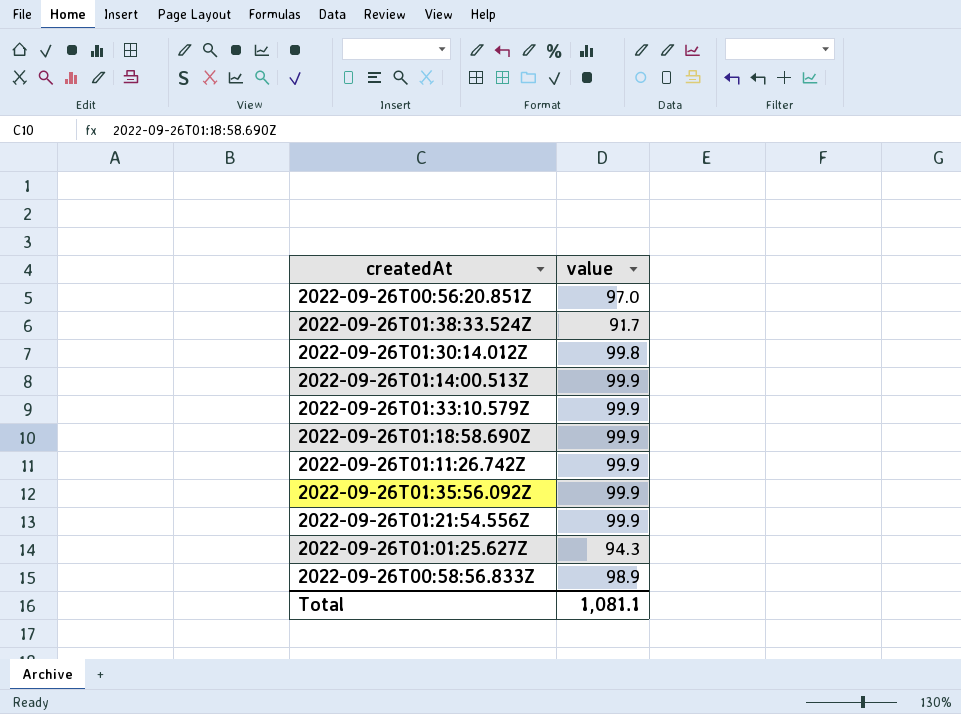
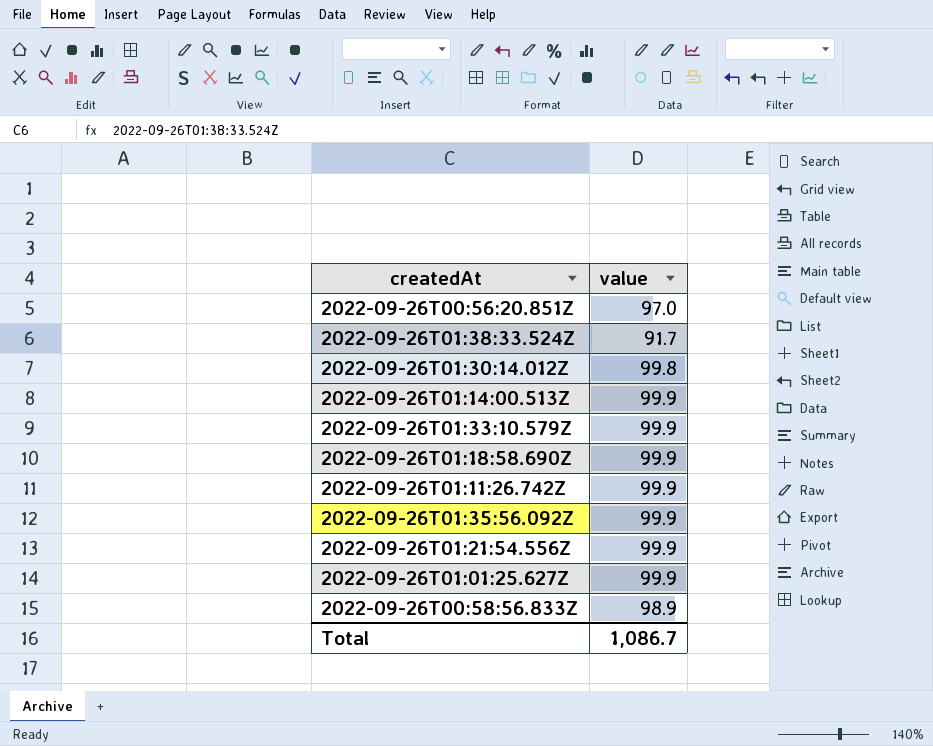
2022-09-26T01:01:25.627Z | value: 94.3 -> 99.9
Total | value: 1,081.1 -> 1,086.7

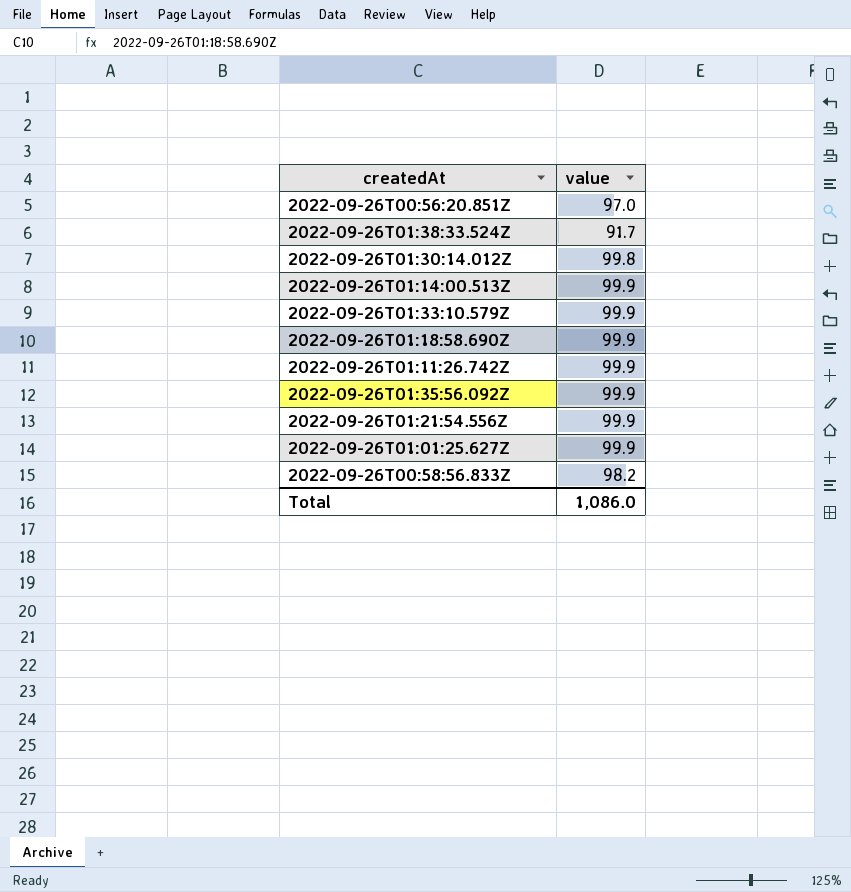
2022-09-26T00:58:56.833Z | value: 98.9 -> 98.2
Total | value: 1,086.7 -> 1,086.0

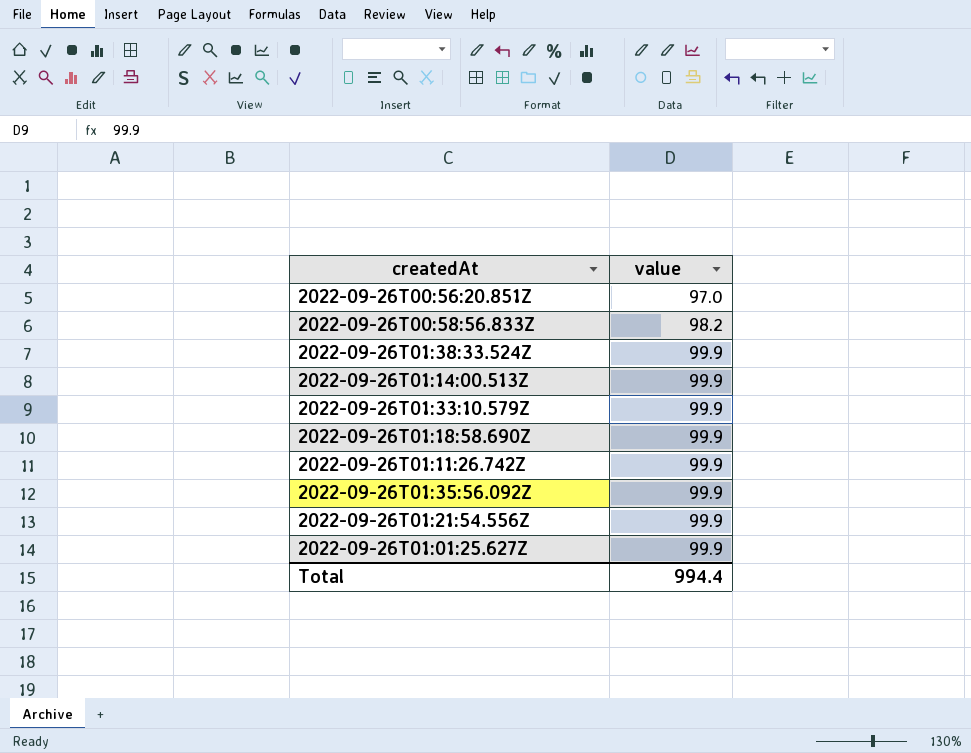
row order: none -> value ascending
row 2022-09-26T01:30:14.012Z: 99.8 -> none
2022-09-26T01:38:33.524Z | value: 91.7 -> 99.9
Total | value: 1,086.0 -> 994.4

